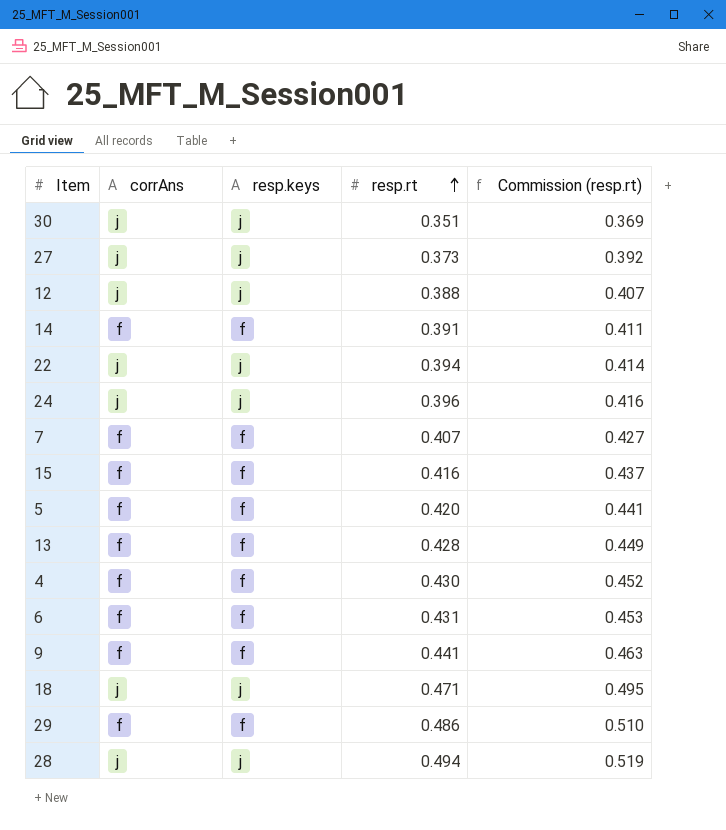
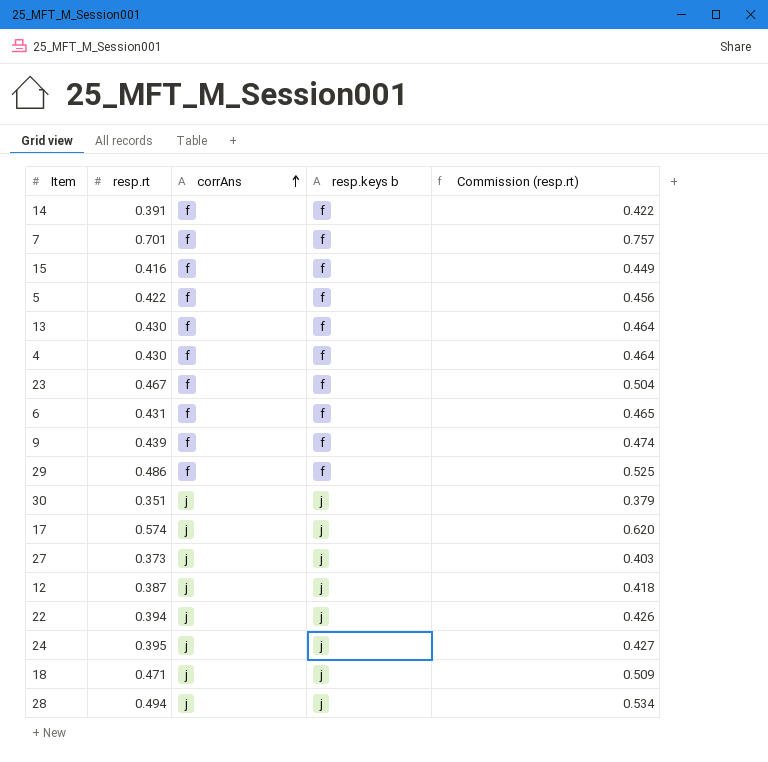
row order: resp.rt ascending -> corrAns ascending
column resp.rt | position: 4 -> 2
column name: resp.keys -> resp.keys b
column Commission (resp.rt) | formula: [resp.rt] * 1.05 -> [resp.rt] * 1.08
7 | resp.rt: 0.407 -> 0.701
5 | resp.rt: 0.420 -> 0.422
13 | resp.rt: 0.428 -> 0.430
row 23: none -> 0.467 | f | f | 0.504
9 | resp.rt: 0.441 -> 0.439
row 17: none -> 0.574 | j | j | 0.620
12 | resp.rt: 0.388 -> 0.387
24 | resp.rt: 0.396 -> 0.395

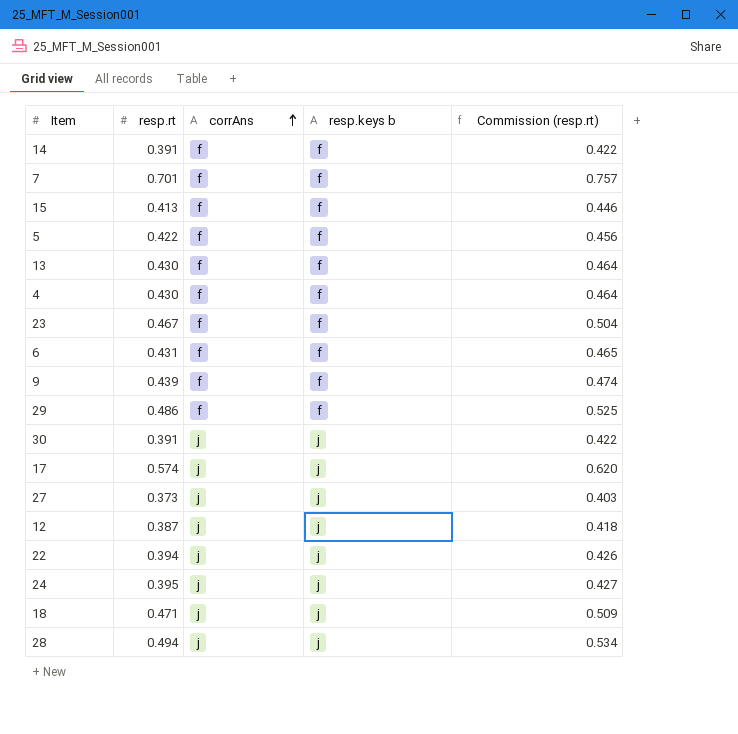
15 | resp.rt: 0.416 -> 0.413
15 | Commission (resp.rt): 0.449 -> 0.446
30 | resp.rt: 0.351 -> 0.391
30 | Commission (resp.rt): 0.379 -> 0.422

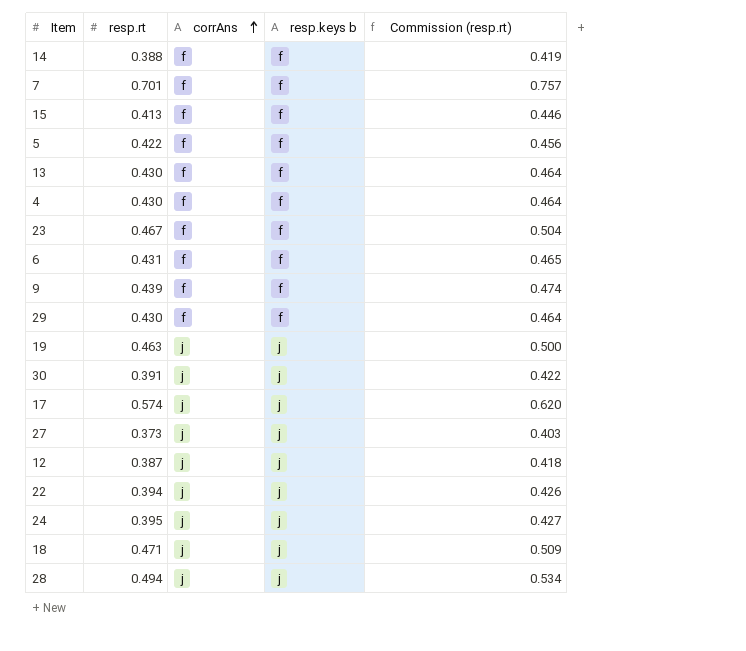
14 | resp.rt: 0.391 -> 0.388
14 | Commission (resp.rt): 0.422 -> 0.419
29 | resp.rt: 0.486 -> 0.430
29 | Commission (resp.rt): 0.525 -> 0.464
row 19: none -> 0.463 | j | j | 0.500

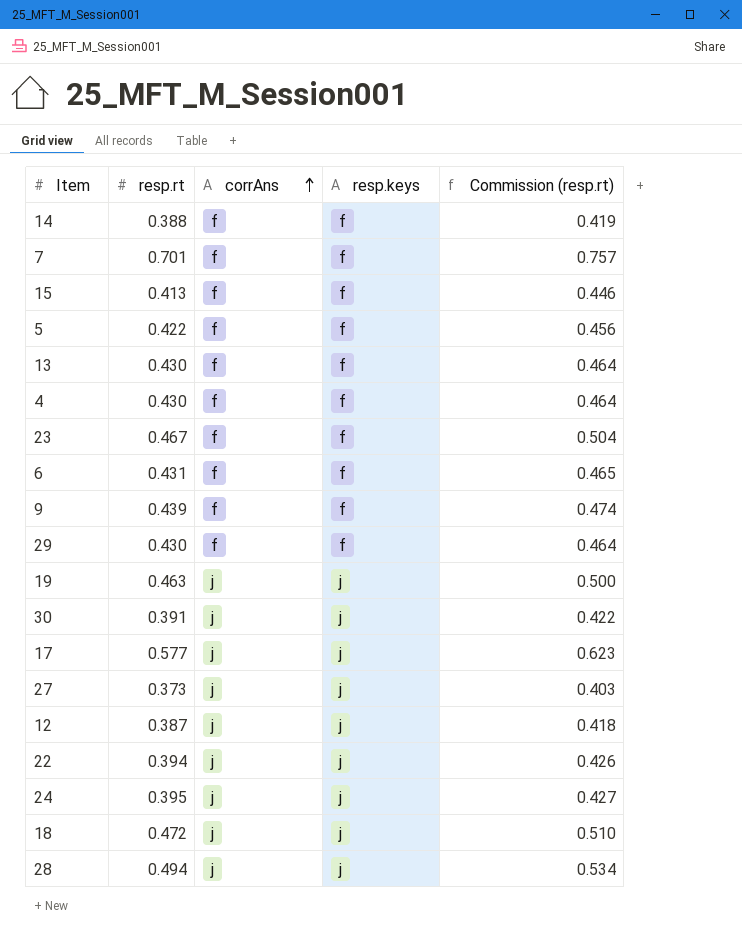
column name: resp.keys b -> resp.keys
17 | resp.rt: 0.574 -> 0.577
17 | Commission (resp.rt): 0.620 -> 0.623
18 | resp.rt: 0.471 -> 0.472
18 | Commission (resp.rt): 0.509 -> 0.510

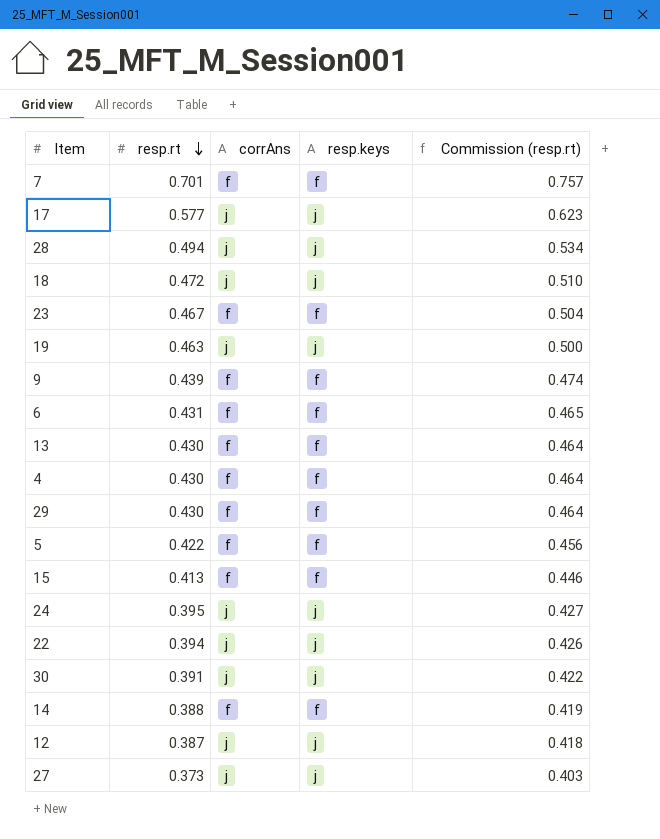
row order: corrAns ascending -> resp.rt descending

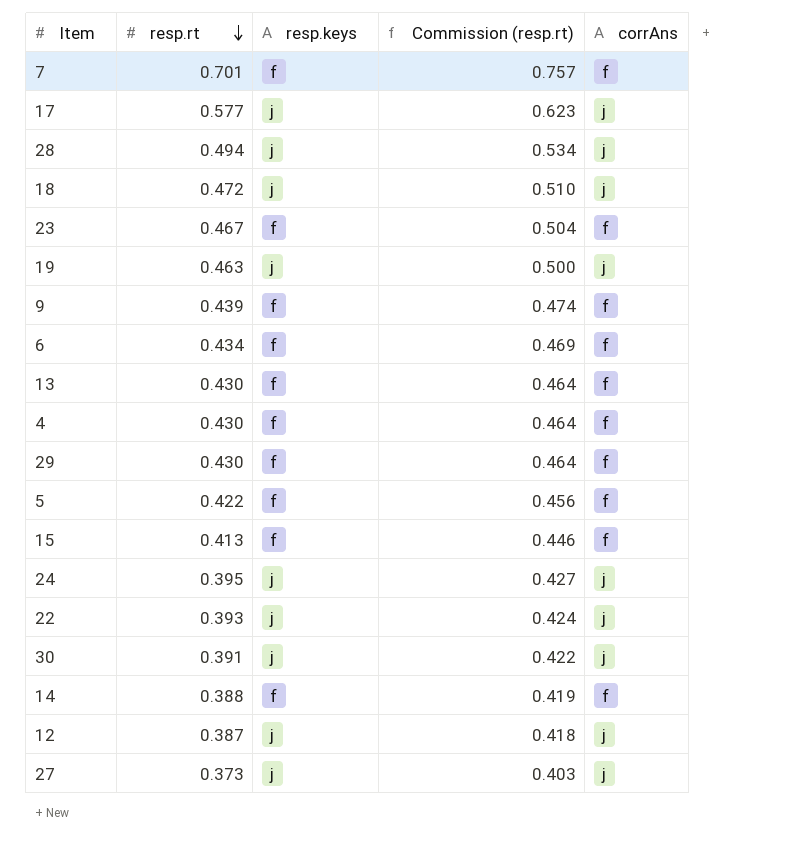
column corrAns | position: 3 -> 5
6 | resp.rt: 0.431 -> 0.434
6 | Commission (resp.rt): 0.465 -> 0.469
22 | resp.rt: 0.394 -> 0.393
22 | Commission (resp.rt): 0.426 -> 0.424

